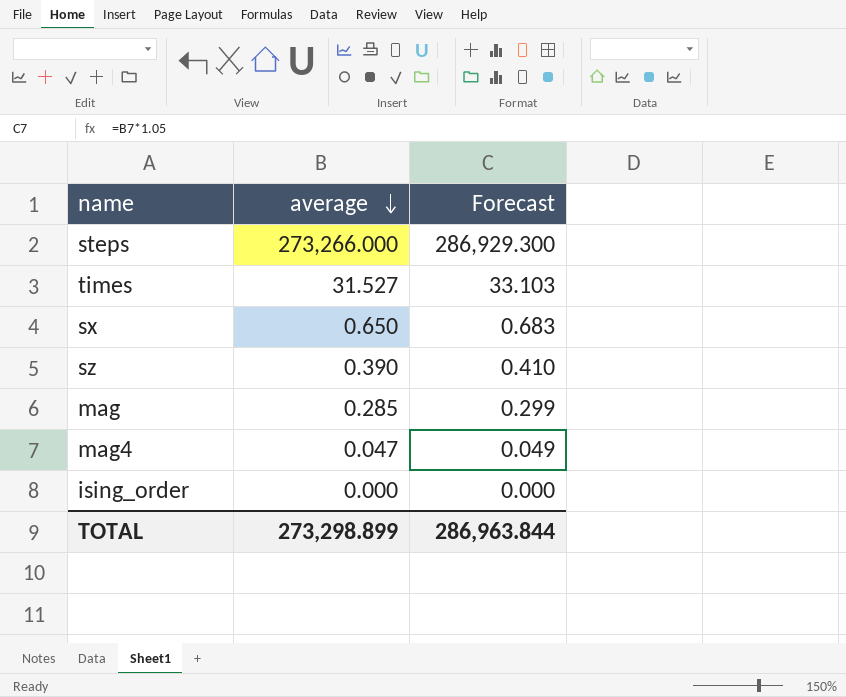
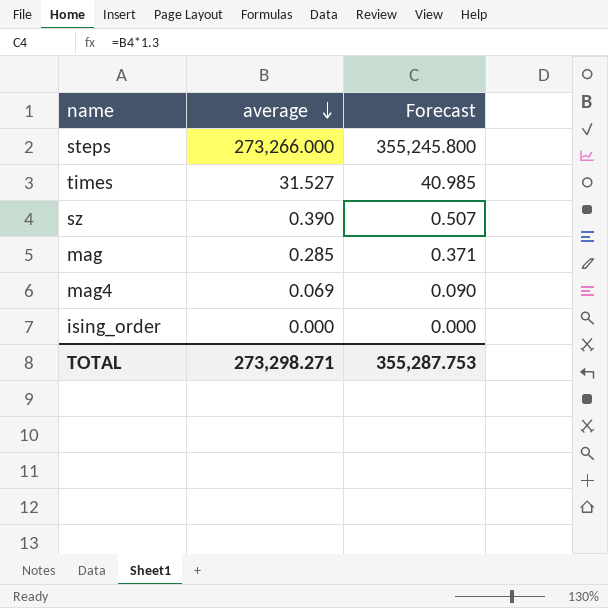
column Forecast | formula: [average] * 1.05 -> [average] * 1.3
row sx: 0.650 | 0.683 -> none
mag4 | average: 0.047 -> 0.069
TOTAL | average: 273,298.899 -> 273,298.271
TOTAL | Forecast: 286,963.844 -> 355,287.753

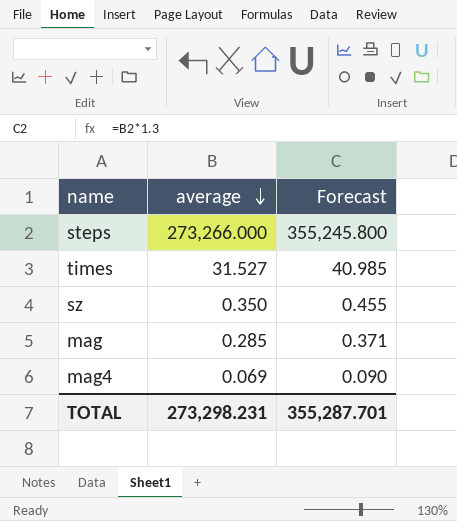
row ising_order: 0.000 | 0.000 -> none
sz | average: 0.390 -> 0.350
sz | Forecast: 0.507 -> 0.455
TOTAL | average: 273,298.271 -> 273,298.231
TOTAL | Forecast: 355,287.753 -> 355,287.701

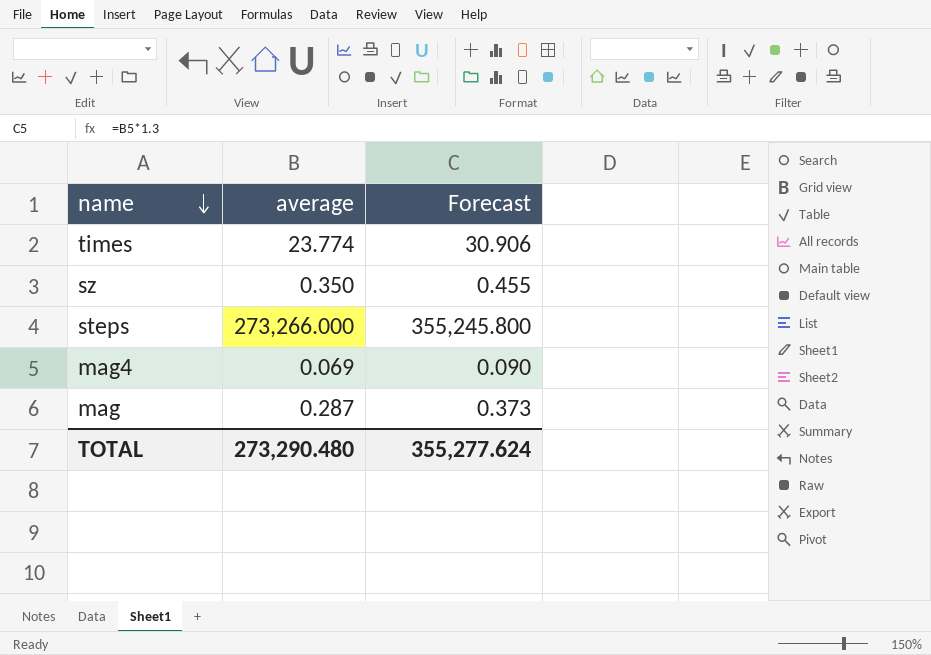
row order: average descending -> name descending
times | average: 31.527 -> 23.774
times | Forecast: 40.985 -> 30.906
mag | average: 0.285 -> 0.287
mag | Forecast: 0.371 -> 0.373
TOTAL | average: 273,298.231 -> 273,290.480
TOTAL | Forecast: 355,287.701 -> 355,277.624

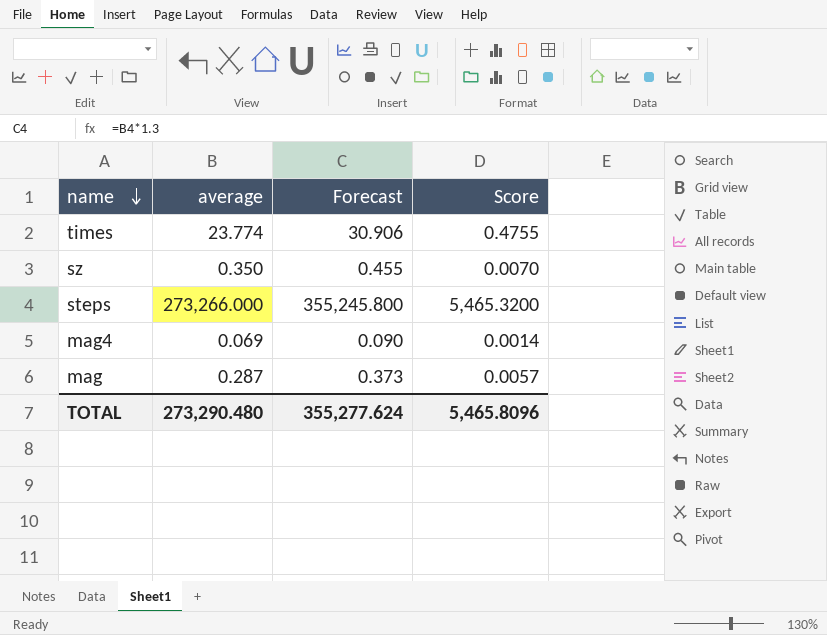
column Score | formula: none -> [average] * 0.02

